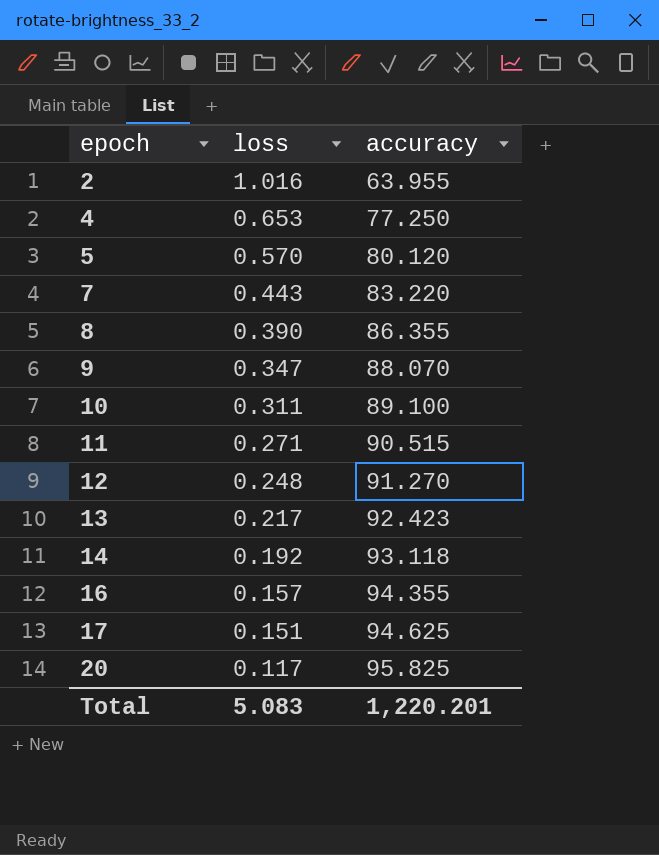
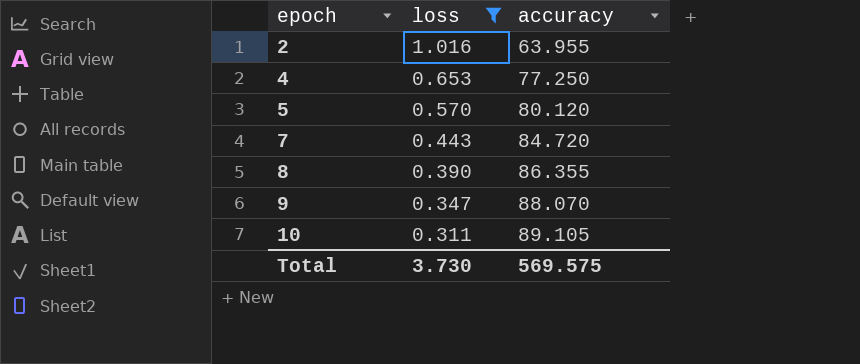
filter: none -> loss >= 0.311
7 | accuracy: 83.220 -> 84.720
10 | accuracy: 89.100 -> 89.105
Total | loss: 5.083 -> 3.730
Total | accuracy: 1,220.201 -> 569.575

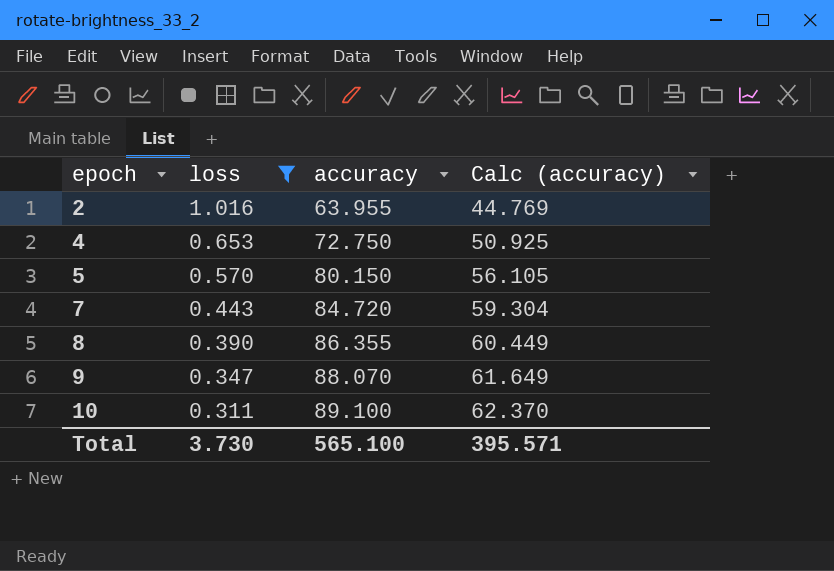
column Calc (accuracy) | formula: none -> [accuracy] * 0.7
4 | accuracy: 77.250 -> 72.750
5 | accuracy: 80.120 -> 80.150
10 | accuracy: 89.105 -> 89.100
Total | accuracy: 569.575 -> 565.100

